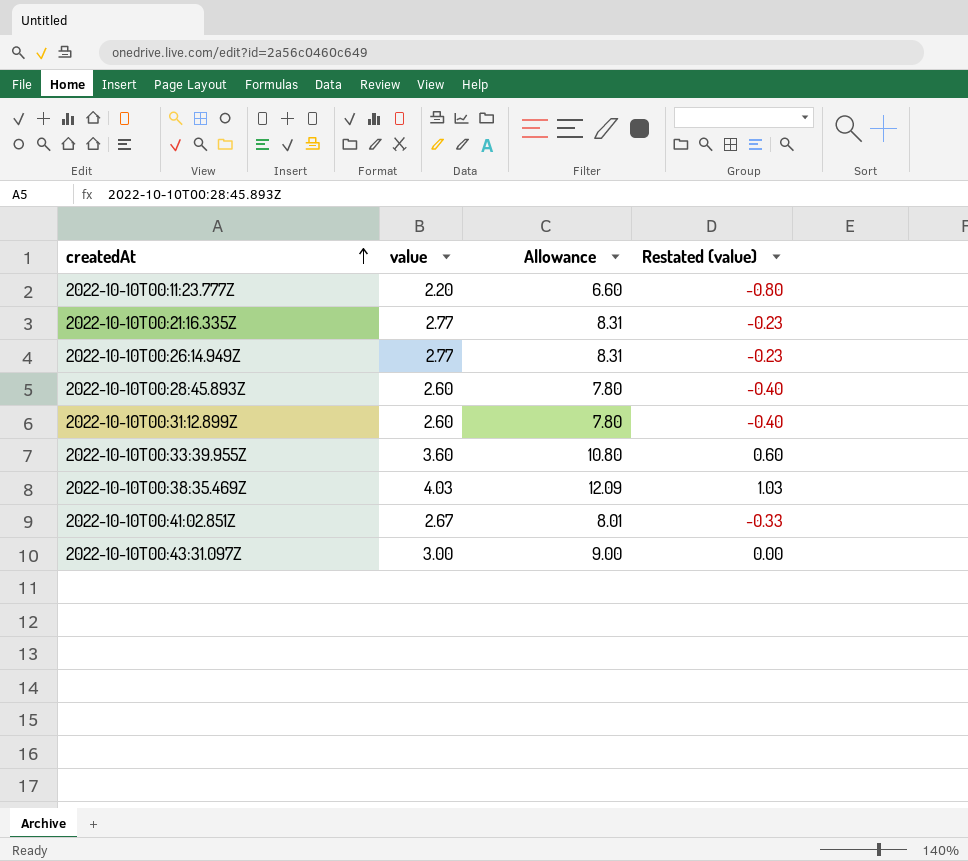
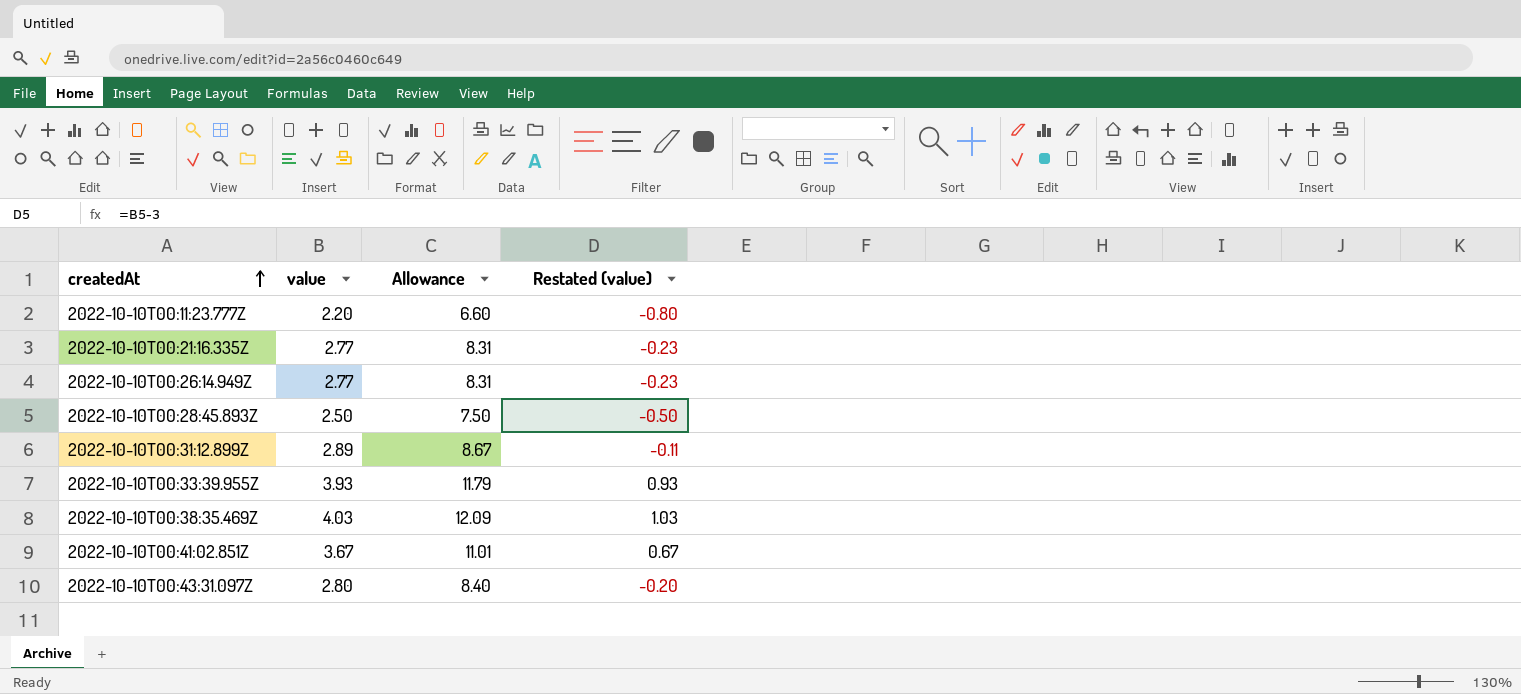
2022-10-10T00:28:45.893Z | value: 2.60 -> 2.50
2022-10-10T00:28:45.893Z | Allowance: 7.80 -> 7.50
2022-10-10T00:28:45.893Z | Restated (value): -0.40 -> -0.50
2022-10-10T00:31:12.899Z | value: 2.60 -> 2.89
2022-10-10T00:31:12.899Z | Allowance: 7.80 -> 8.67
2022-10-10T00:31:12.899Z | Restated (value): -0.40 -> -0.11
2022-10-10T00:33:39.955Z | value: 3.60 -> 3.93
2022-10-10T00:33:39.955Z | Allowance: 10.80 -> 11.79
2022-10-10T00:33:39.955Z | Restated (value): 0.60 -> 0.93
2022-10-10T00:41:02.851Z | value: 2.67 -> 3.67
2022-10-10T00:41:02.851Z | Allowance: 8.01 -> 11.01
2022-10-10T00:41:02.851Z | Restated (value): -0.33 -> 0.67
2022-10-10T00:43:31.097Z | value: 3.00 -> 2.80
2022-10-10T00:43:31.097Z | Allowance: 9.00 -> 8.40
2022-10-10T00:43:31.097Z | Restated (value): 0.00 -> -0.20

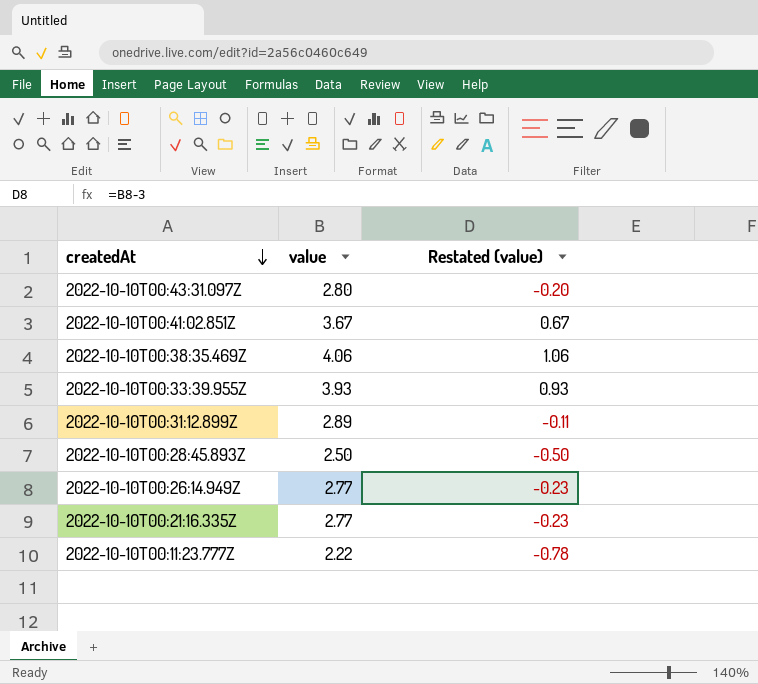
row order: createdAt ascending -> createdAt descending
column Allowance | formula: [value] * 3 -> none
2022-10-10T00:38:35.469Z | value: 4.03 -> 4.06
2022-10-10T00:38:35.469Z | Restated (value): 1.03 -> 1.06
2022-10-10T00:11:23.777Z | value: 2.20 -> 2.22
2022-10-10T00:11:23.777Z | Restated (value): -0.80 -> -0.78

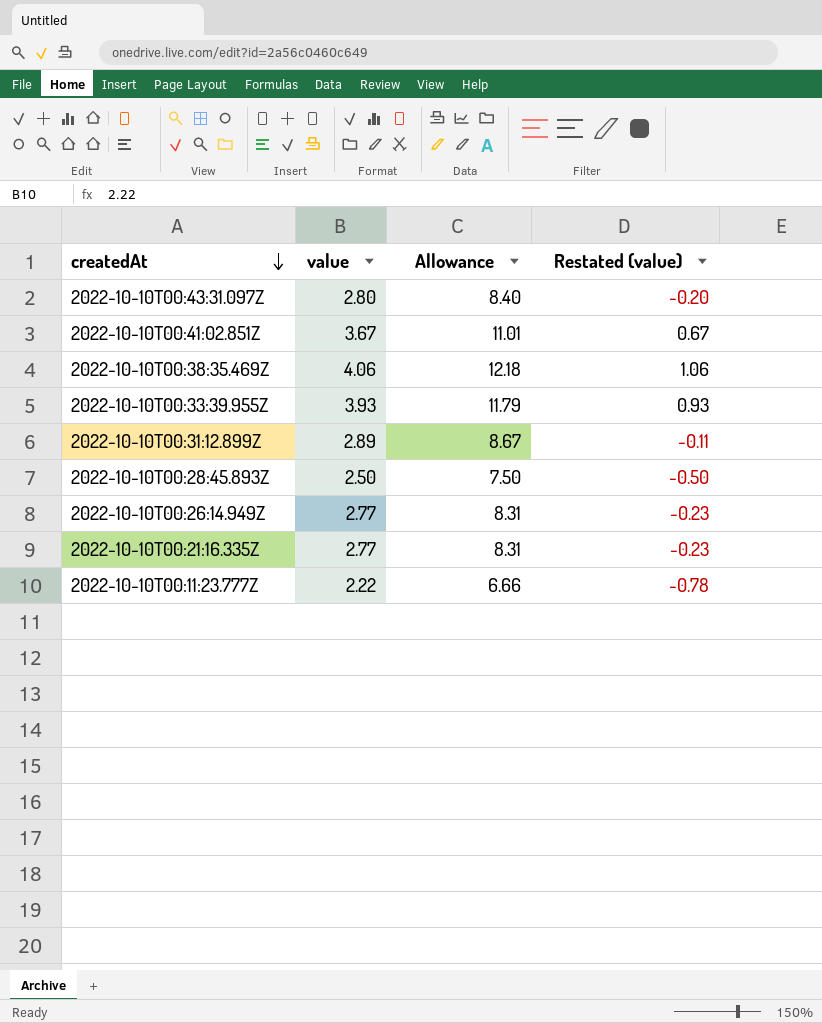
column Allowance | formula: none -> [value] * 3

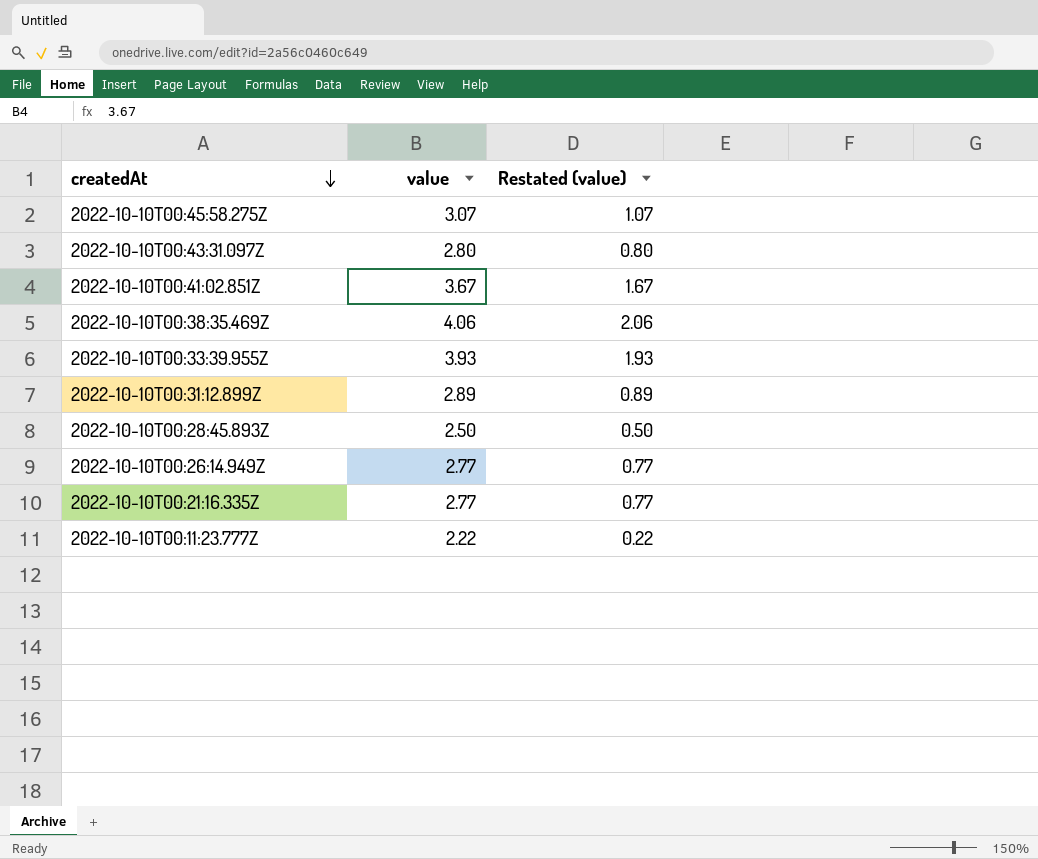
column Allowance | formula: [value] * 3 -> none
column Restated (value) | formula: [value] - 3 -> [value] - 2
row 2022-10-10T00:45:58.275Z: none -> 3.07 | 1.07

